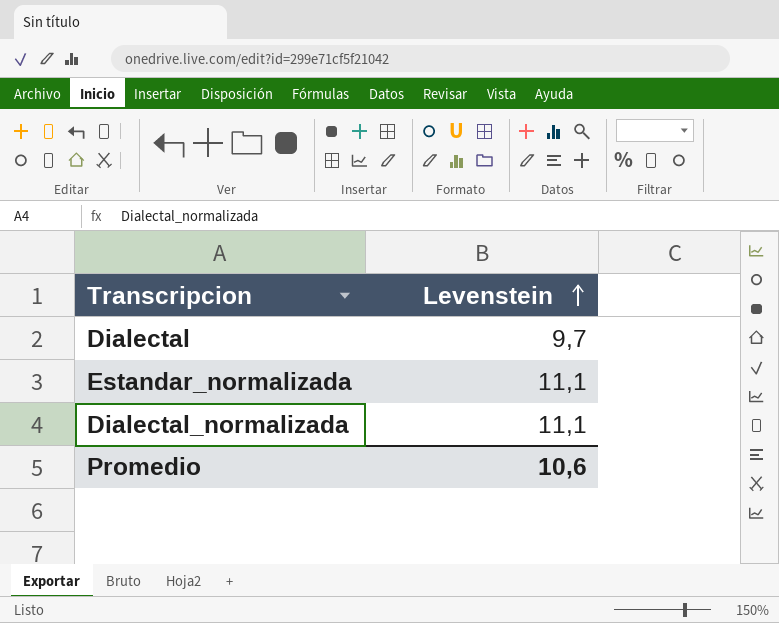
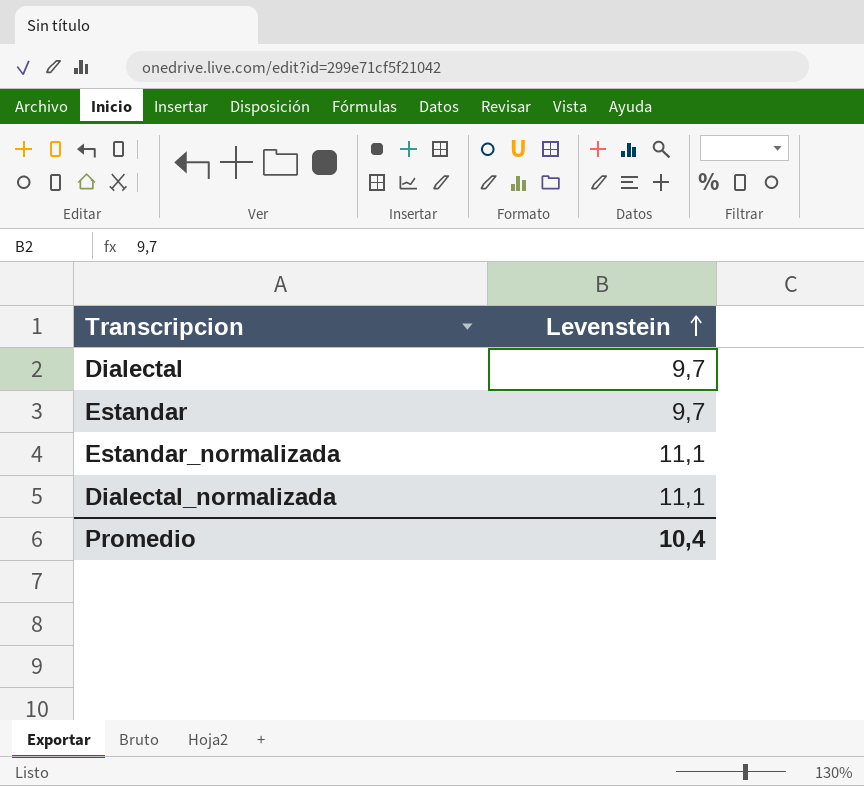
row Estandar: none -> 9,7
Promedio | Levenstein: 10,6 -> 10,4

